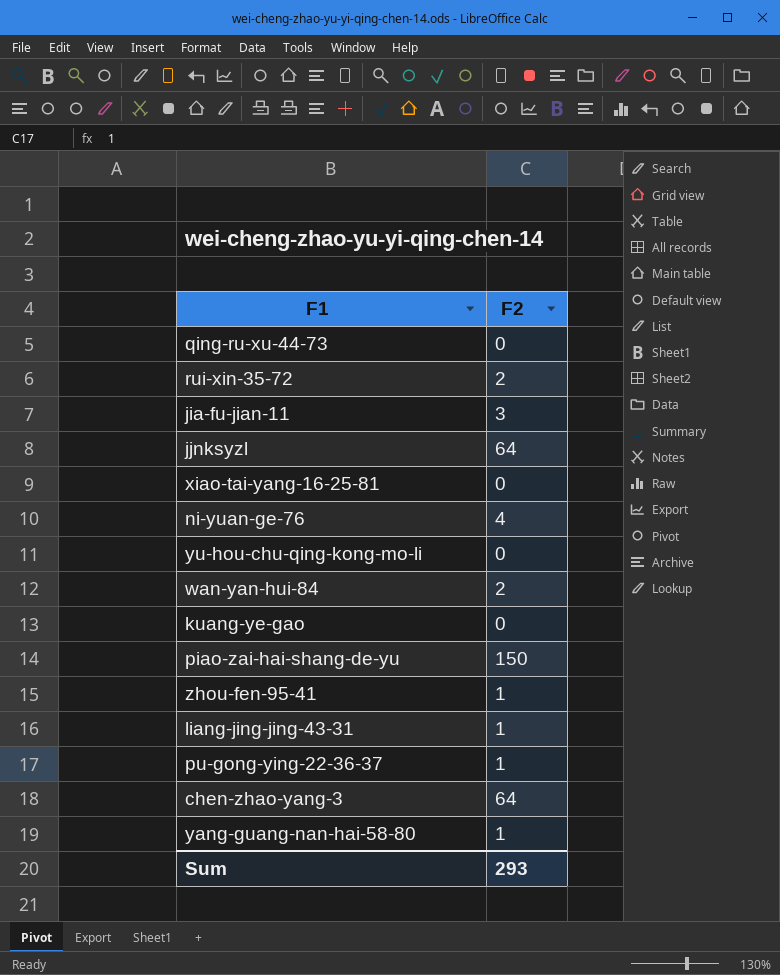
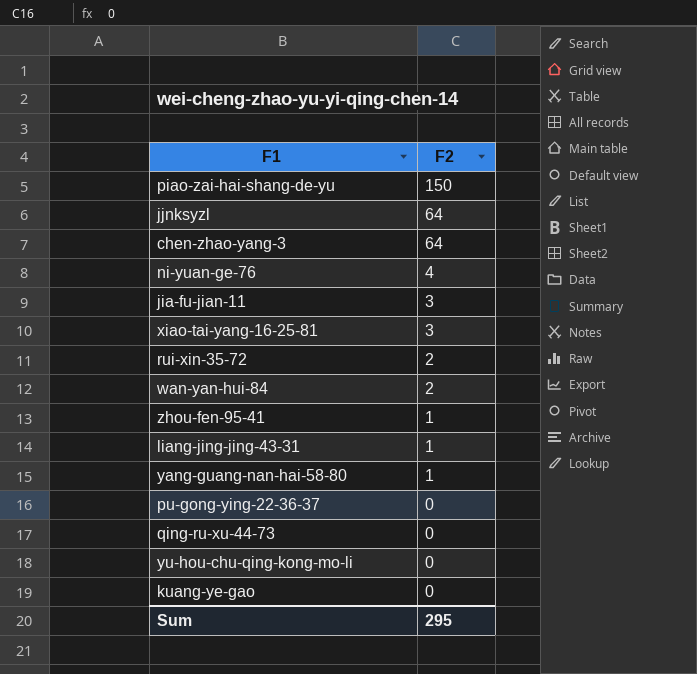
row order: none -> F2 descending
xiao-tai-yang-16-25-81 | F2: 0 -> 3
pu-gong-ying-22-36-37 | F2: 1 -> 0
Sum | F2: 293 -> 295

